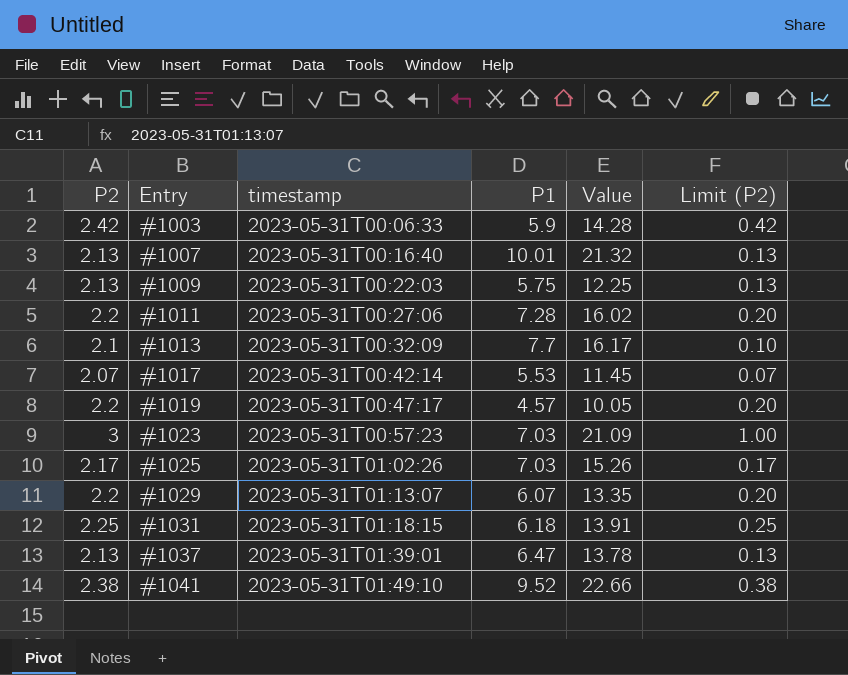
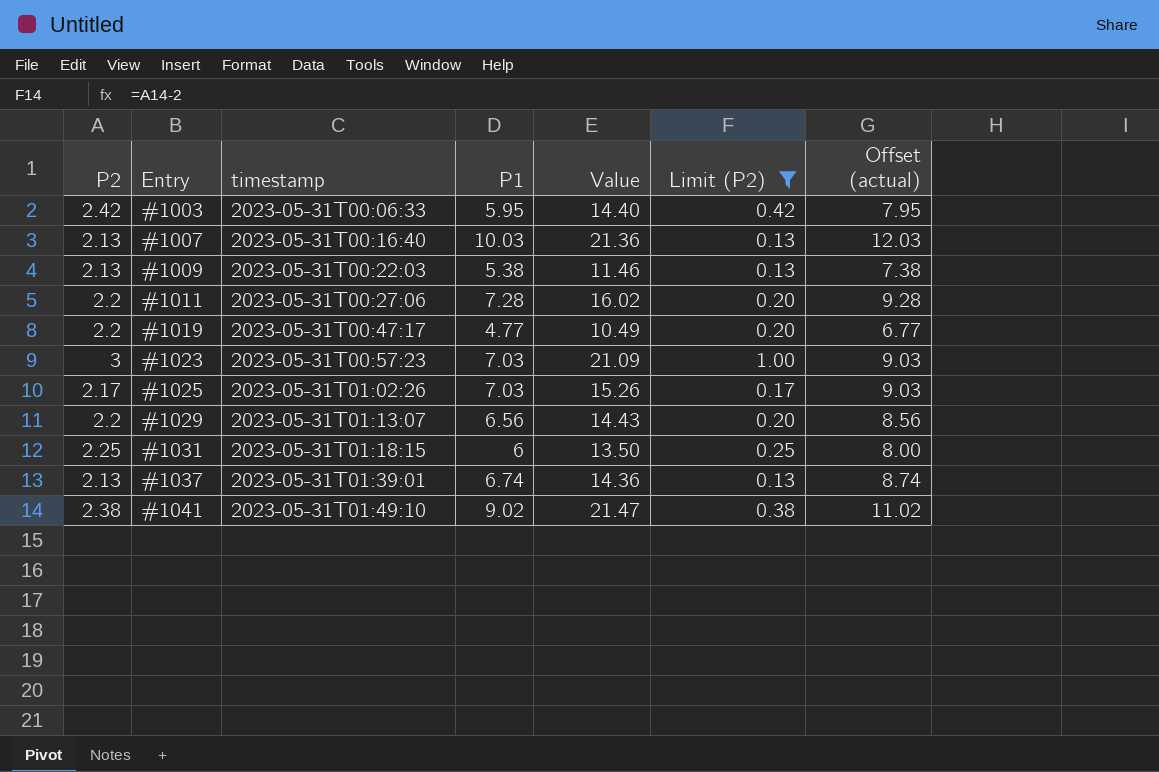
filter: none -> Limit (P2) >= 0.13
column Offset (actual) | formula: none -> [P1] + 2
#1003 | P1: 5.9 -> 5.95
#1003 | Value: 14.28 -> 14.40
#1007 | P1: 10.01 -> 10.03
#1007 | Value: 21.32 -> 21.36
#1009 | P1: 5.75 -> 5.38
#1009 | Value: 12.25 -> 11.46
#1019 | P1: 4.57 -> 4.77
#1019 | Value: 10.05 -> 10.49
#1029 | P1: 6.07 -> 6.56
#1029 | Value: 13.35 -> 14.43
#1031 | P1: 6.18 -> 6
#1031 | Value: 13.91 -> 13.50
#1037 | P1: 6.47 -> 6.74
#1037 | Value: 13.78 -> 14.36
#1041 | P1: 9.52 -> 9.02
#1041 | Value: 22.66 -> 21.47

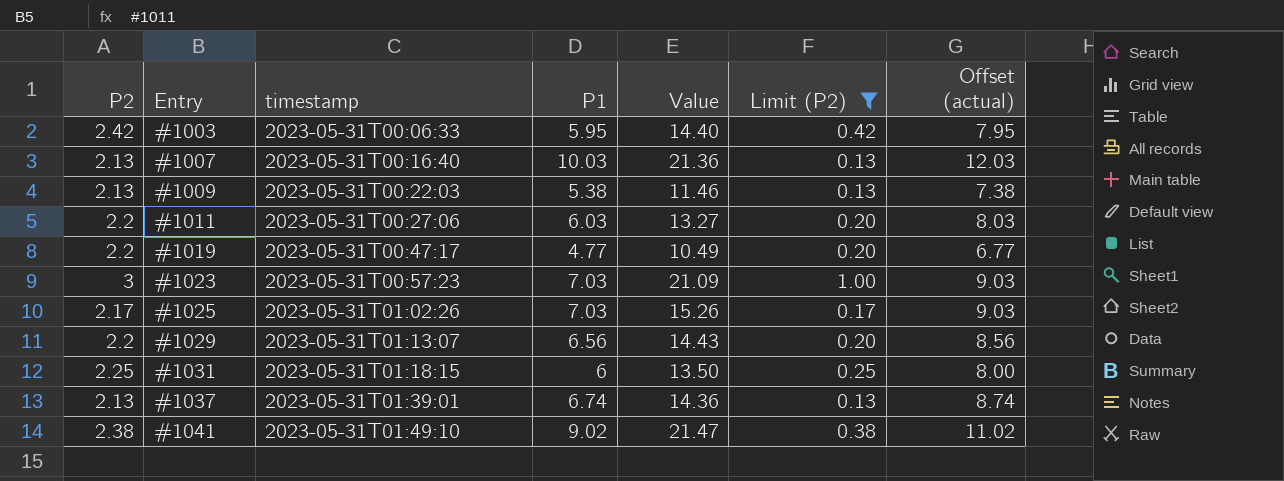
#1011 | P1: 7.28 -> 6.03
#1011 | Value: 16.02 -> 13.27
#1011 | Offset (actual): 9.28 -> 8.03

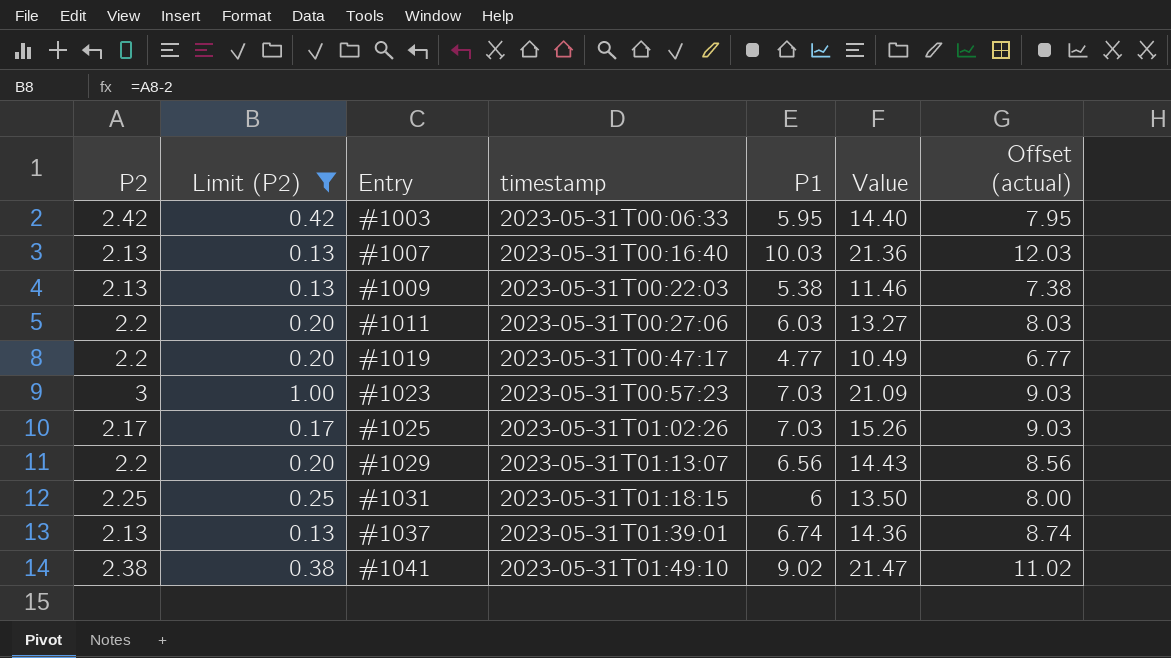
column Limit (P2) | position: 6 -> 2

